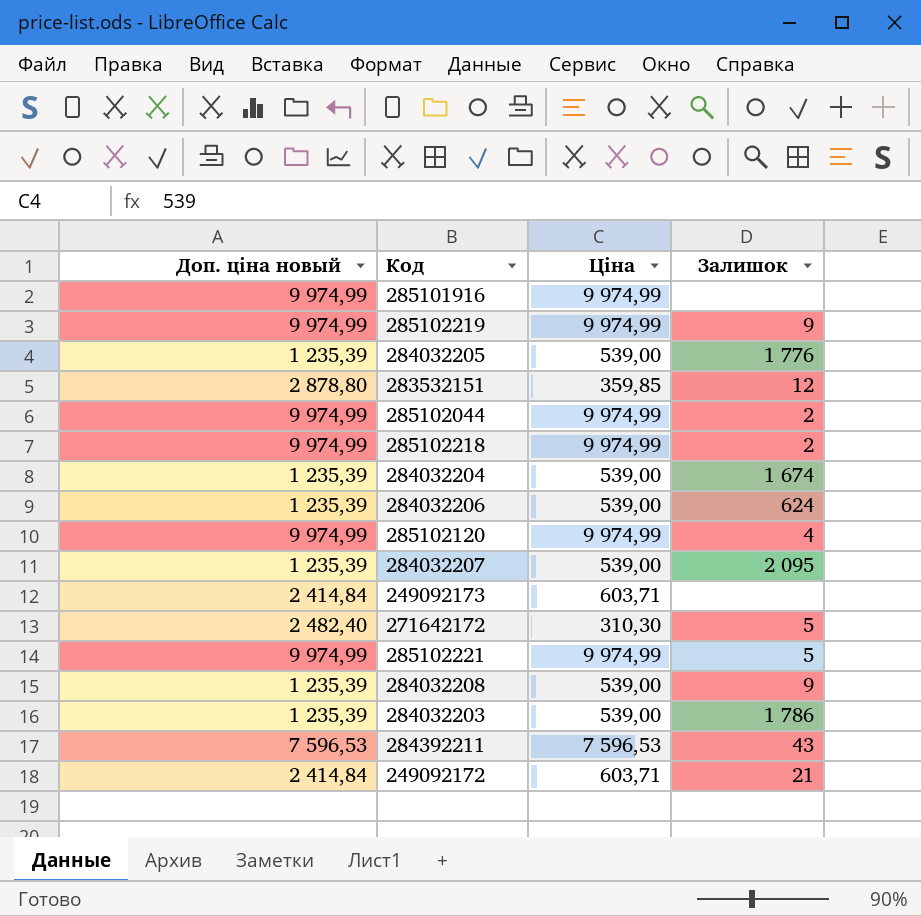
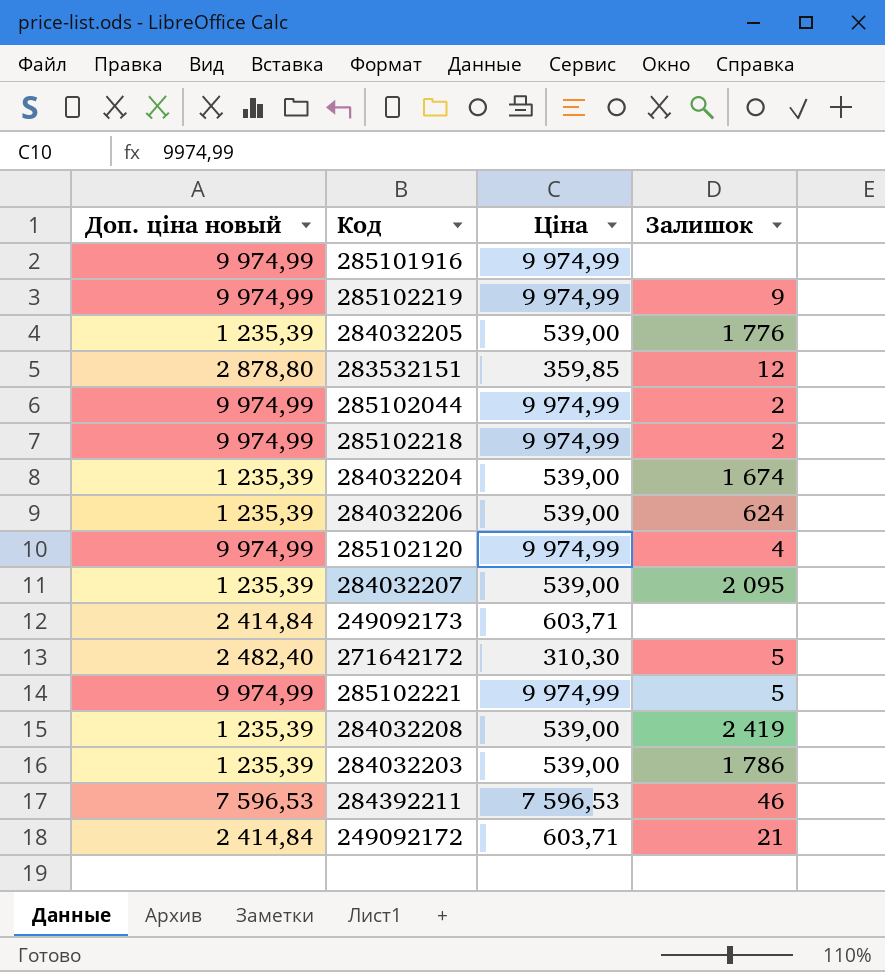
284032208 | Залишок: 9 -> 2 419
284392211 | Залишок: 43 -> 46

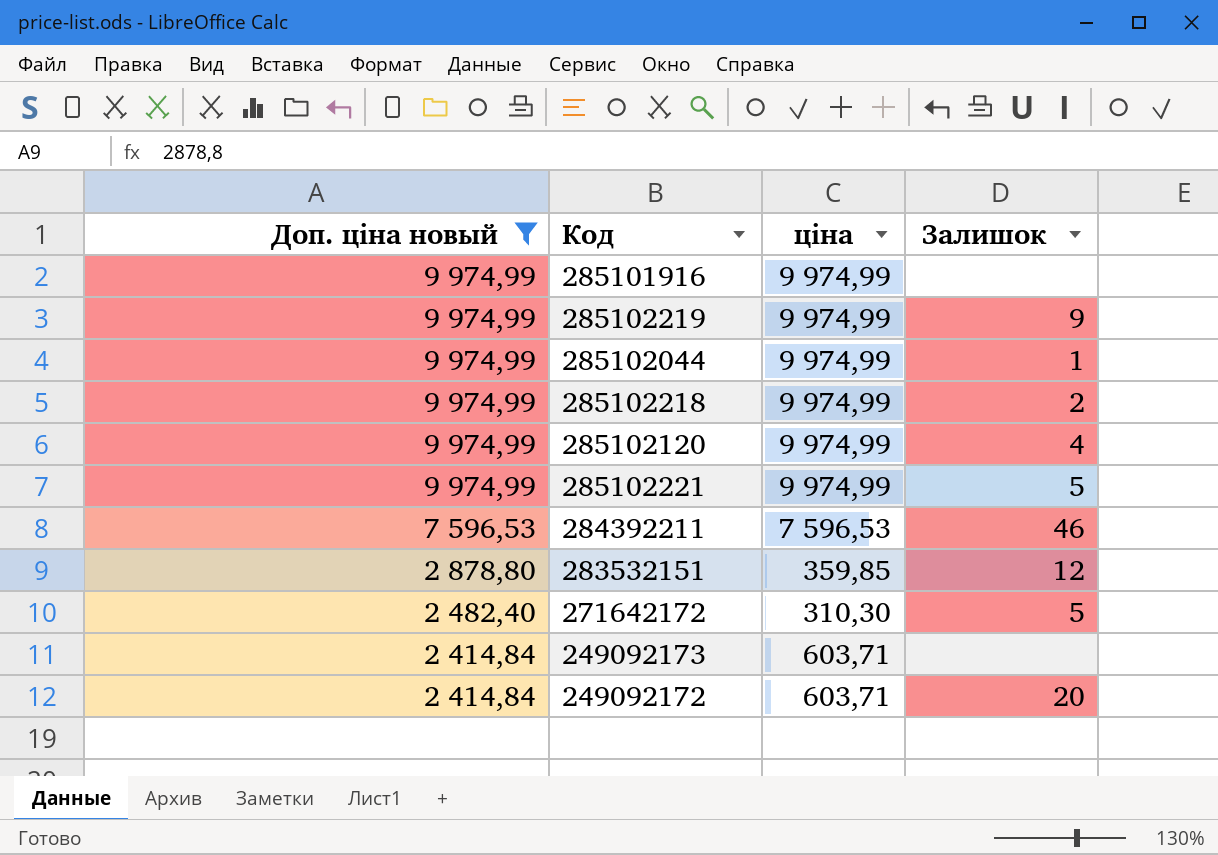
filter: none -> Доп. ціна новый != 1 235,39
row order: none -> Доп. ціна новый descending
column name: Ціна -> ціна
285102044 | Залишок: 2 -> 1
249092172 | Залишок: 21 -> 20

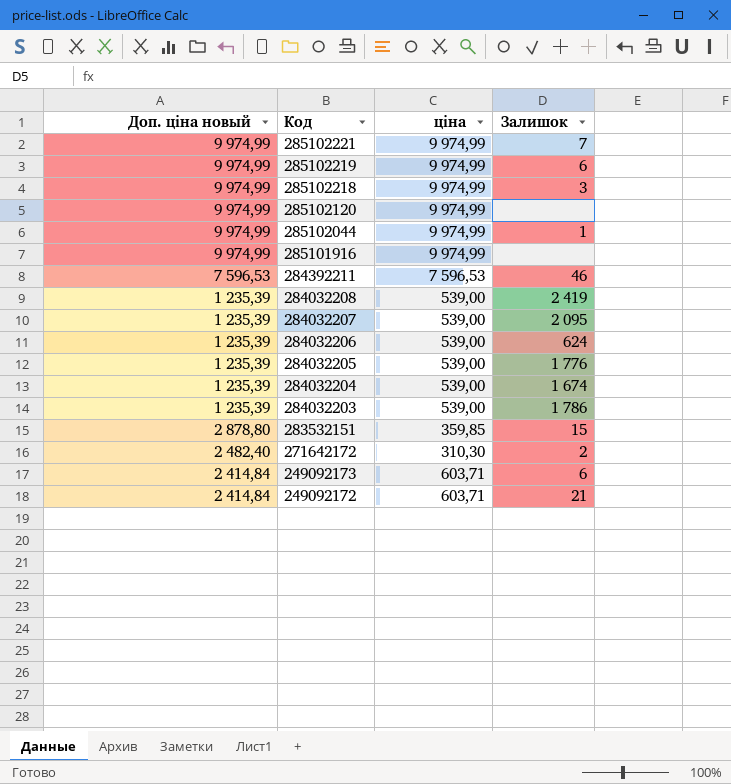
filter: Доп. ціна новый != 1 235,39 -> none
row order: Доп. ціна новый descending -> Код descending
285102221 | Залишок: 5 -> 7
285102219 | Залишок: 9 -> 6
285102218 | Залишок: 2 -> 3
285102120 | Залишок: 4 -> none
283532151 | Залишок: 12 -> 15
271642172 | Залишок: 5 -> 2
249092173 | Залишок: none -> 6
249092172 | Залишок: 20 -> 21

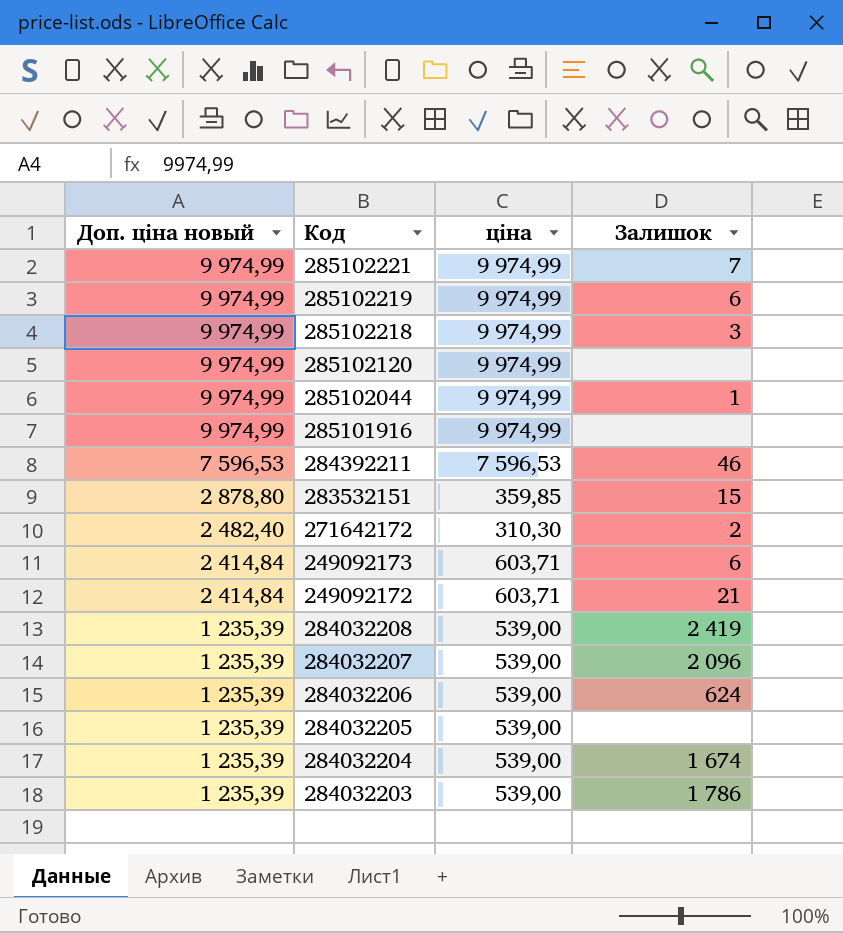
row order: Код descending -> Доп. ціна новый descending
284032207 | Залишок: 2 095 -> 2 096
284032205 | Залишок: 1 776 -> none

